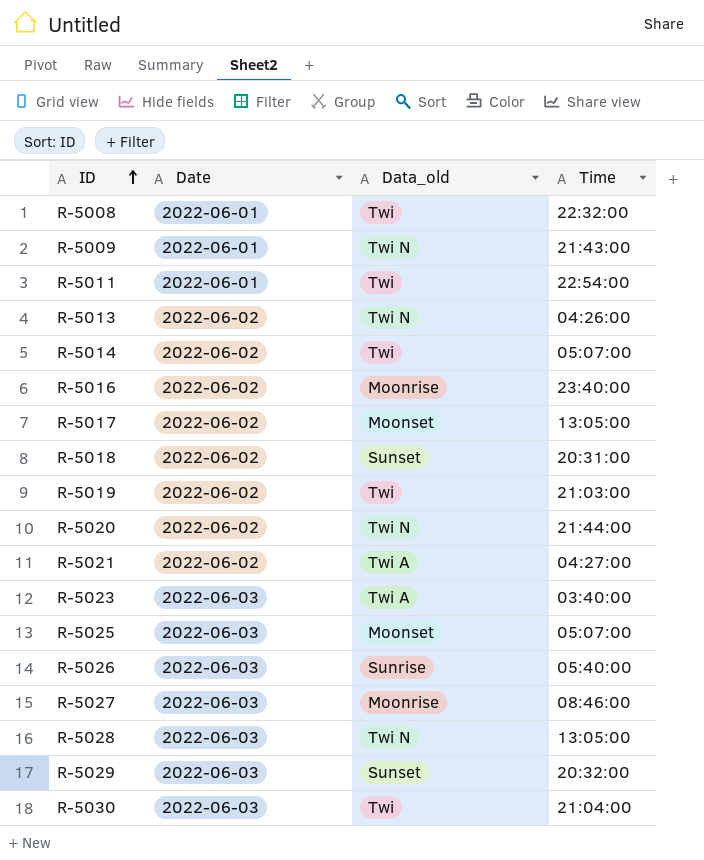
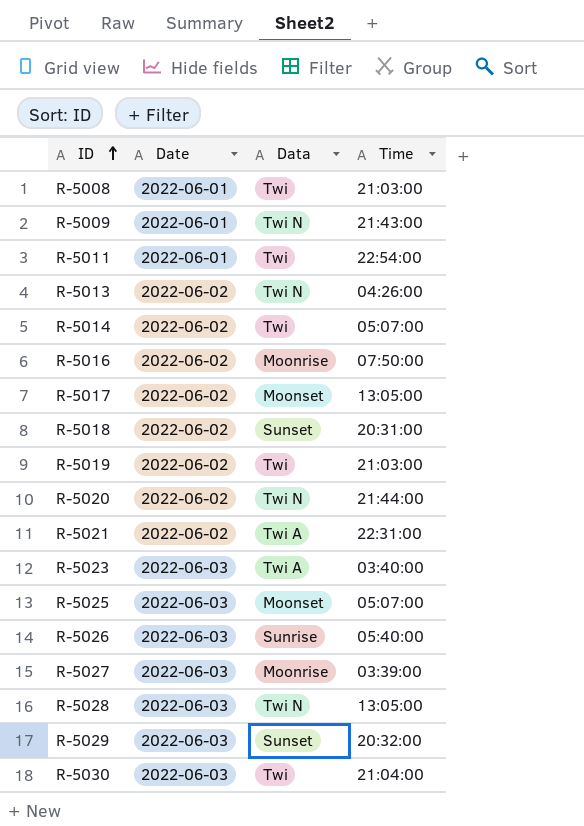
column name: Data_old -> Data
R-5008 | Time: 22:32:00 -> 21:03:00
R-5016 | Time: 23:40:00 -> 07:50:00
R-5021 | Time: 04:27:00 -> 22:31:00
R-5027 | Time: 08:46:00 -> 03:39:00

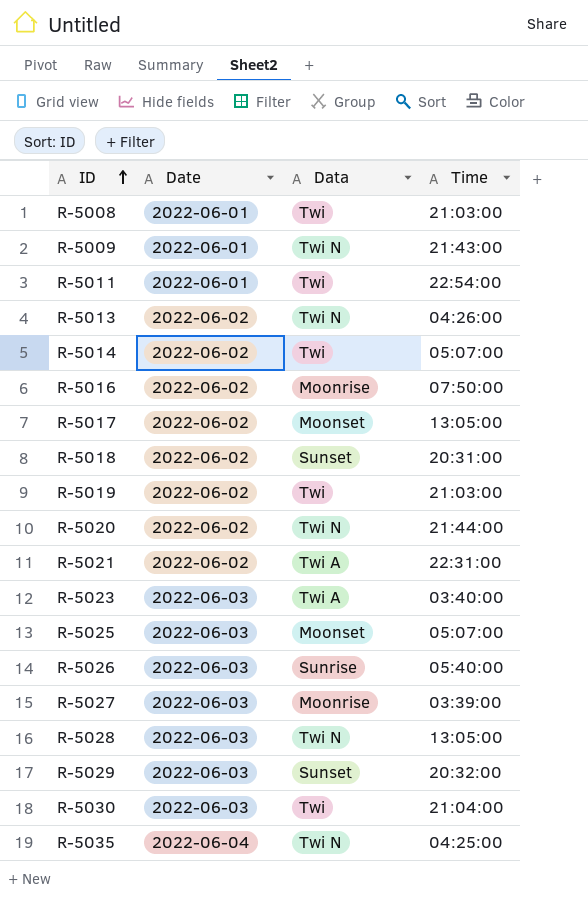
row R-5035: none -> 2022-06-04 | Twi N | 04:25:00

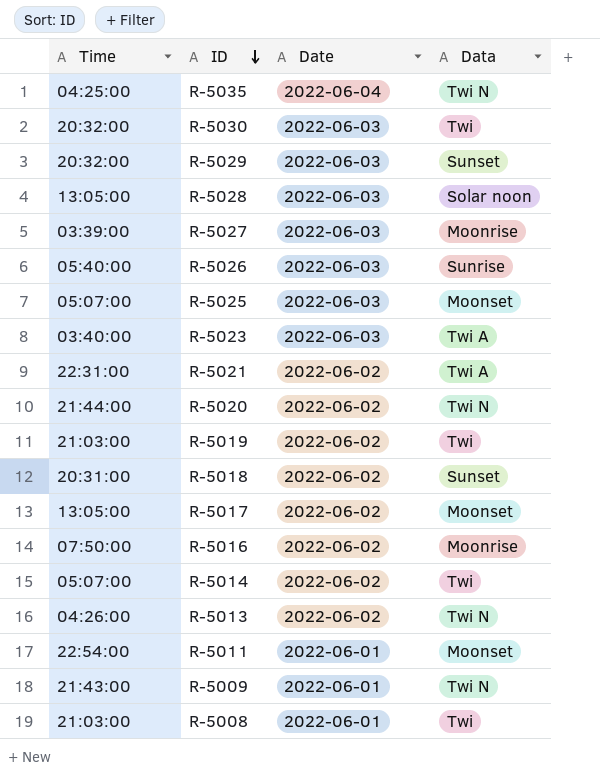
row order: ID ascending -> ID descending
column Time | position: 4 -> 1
R-5030 | Time: 21:04:00 -> 20:32:00
R-5028 | Data: Twi N -> Solar noon
R-5011 | Data: Twi -> Moonset

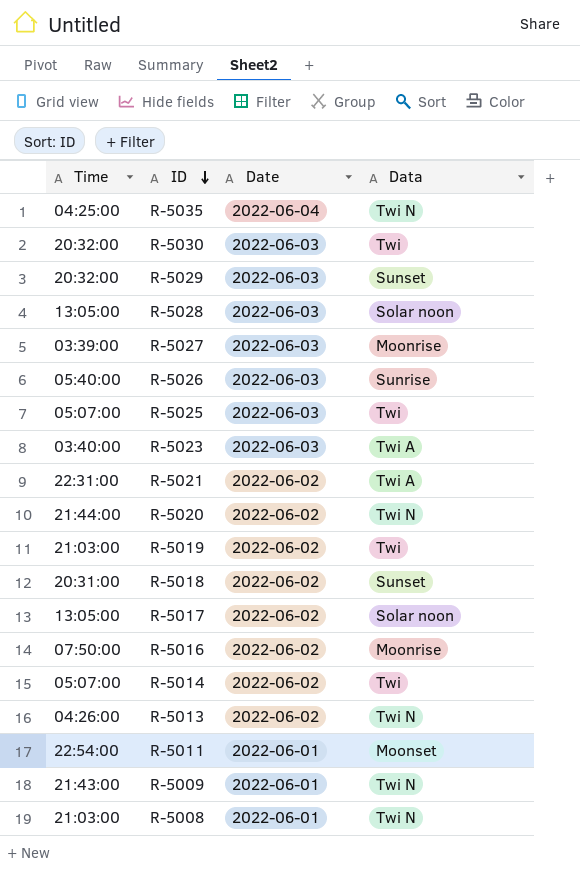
R-5025 | Data: Moonset -> Twi
R-5017 | Data: Moonset -> Solar noon
R-5008 | Data: Twi -> Twi N

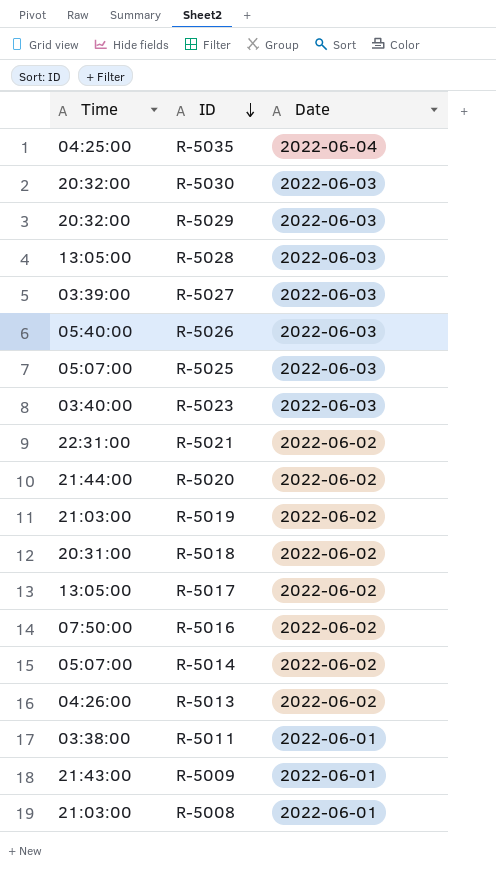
column Data | position: 4 -> none
R-5011 | Time: 22:54:00 -> 03:38:00

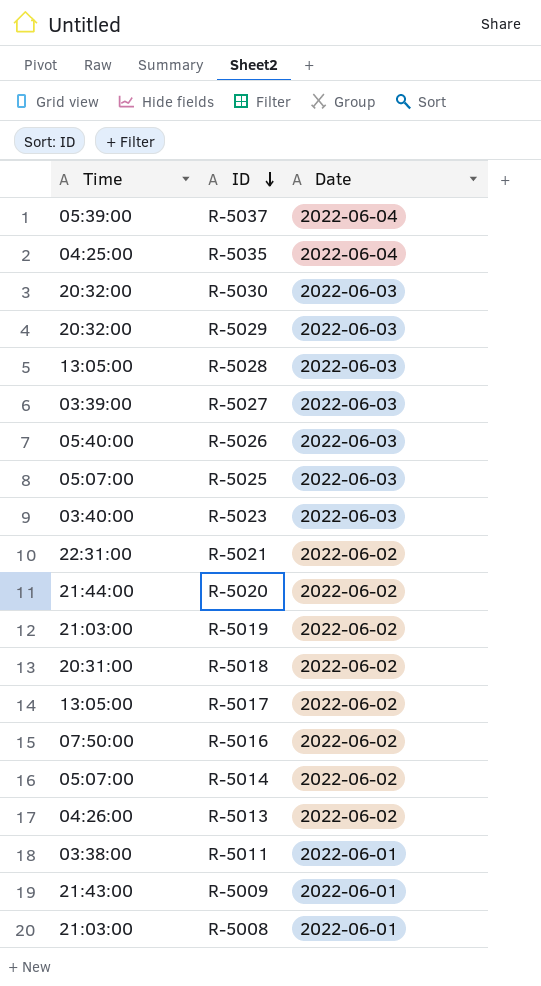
row R-5037: none -> 05:39:00 | 2022-06-04

